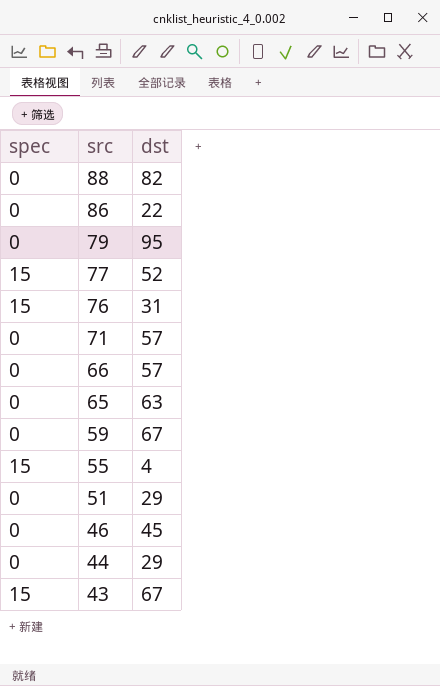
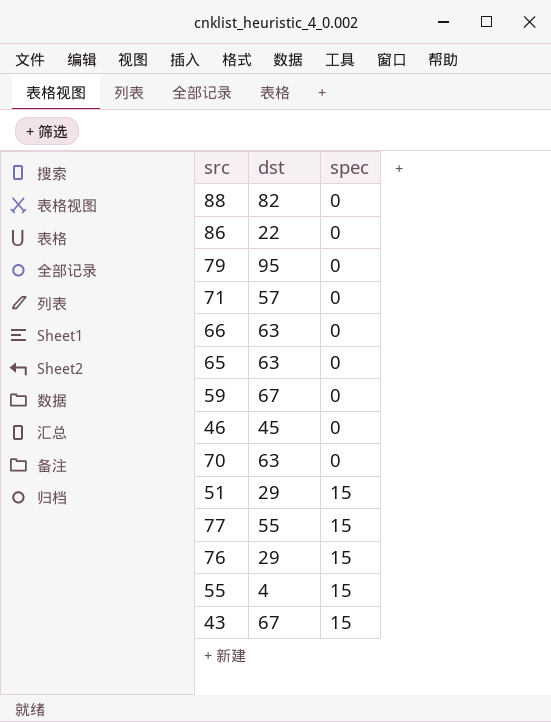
row order: src descending -> spec ascending
column spec | position: 1 -> 3
row 44: 0 | 29 -> none
66 | dst: 57 -> 63
row 70: none -> 63 | 0
51 | spec: 0 -> 15
77 | dst: 52 -> 55
76 | dst: 31 -> 29

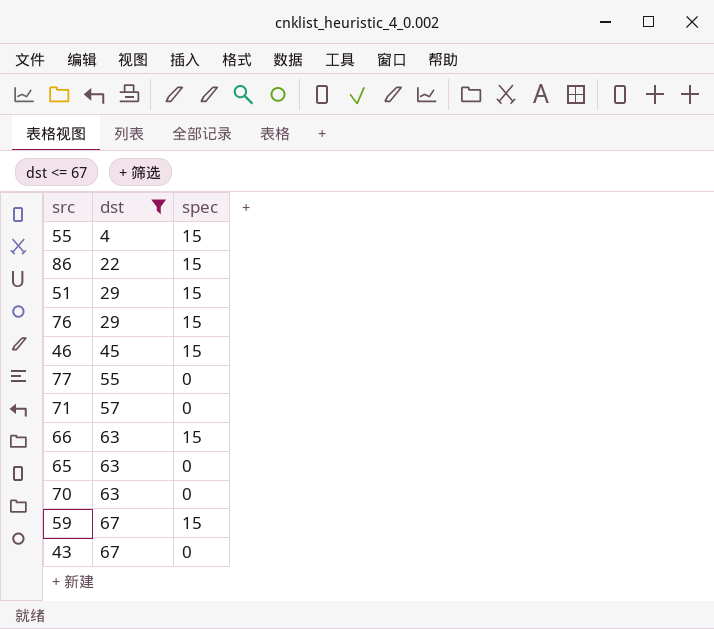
filter: none -> dst <= 67
row order: spec ascending -> dst ascending
86 | spec: 0 -> 15
46 | spec: 0 -> 15
77 | spec: 15 -> 0
66 | spec: 0 -> 15
59 | spec: 0 -> 15
43 | spec: 15 -> 0

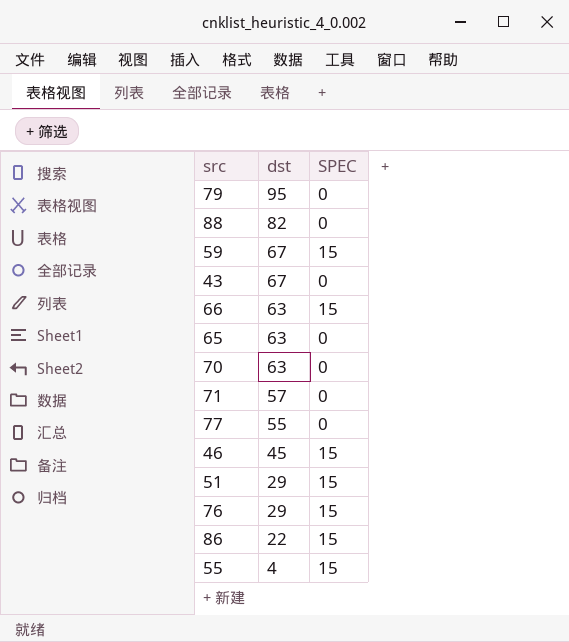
filter: dst <= 67 -> none
row order: dst ascending -> dst descending
column name: spec -> SPEC

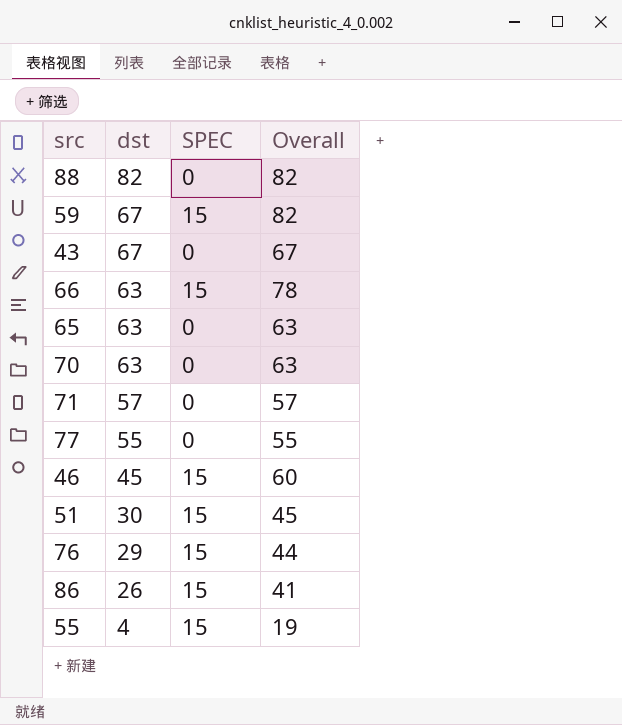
column Overall | formula: none -> [dst] + [SPEC]
row 79: 95 | 0 -> none
51 | dst: 29 -> 30
86 | dst: 22 -> 26

